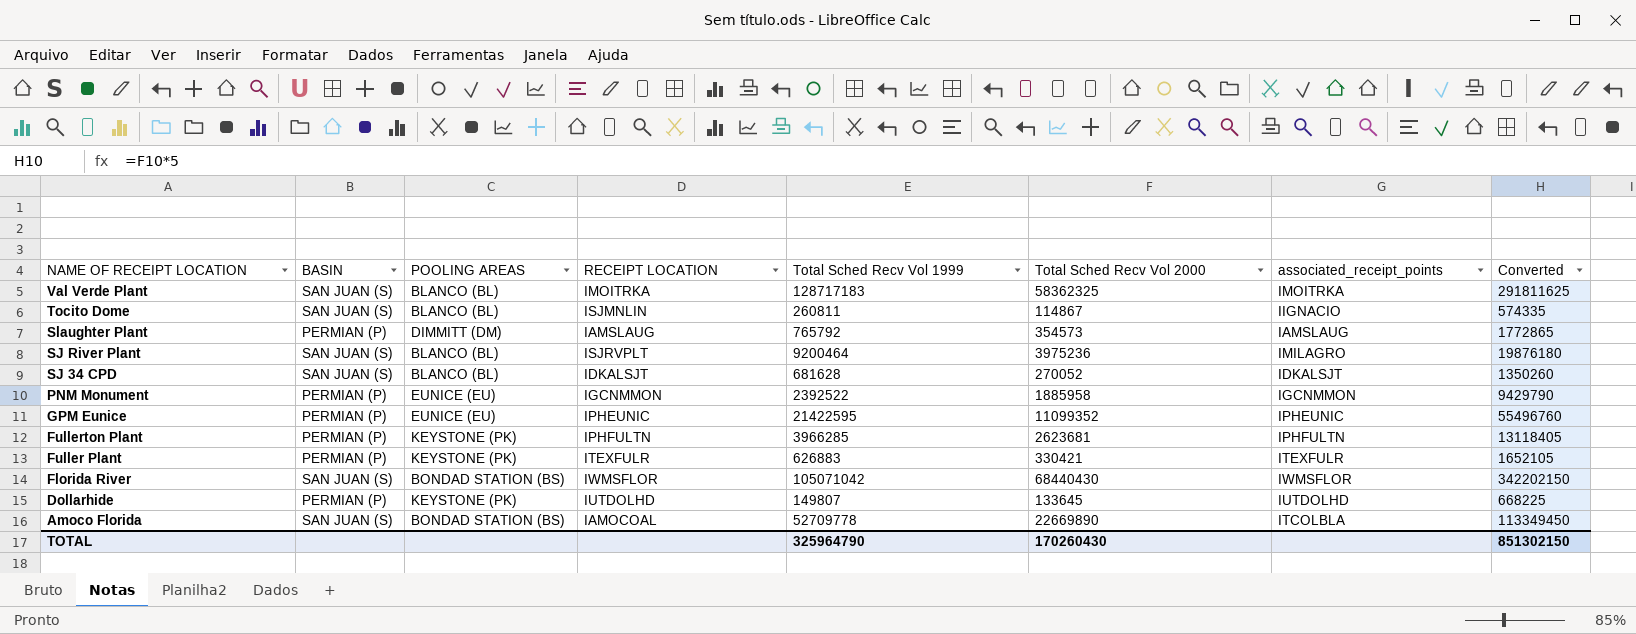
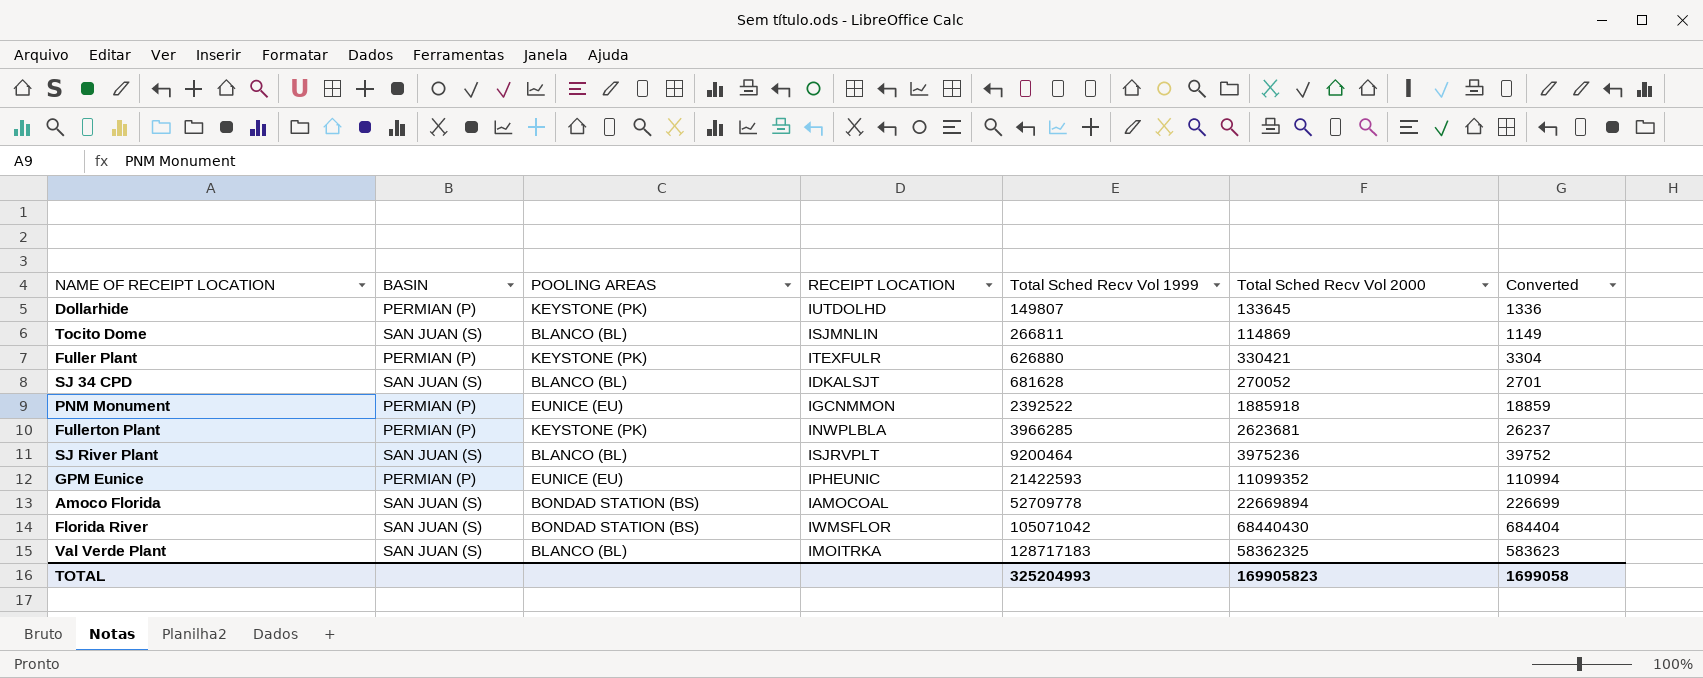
row order: NAME OF RECEIPT LOCATION descending -> Total Sched Recv Vol 1999 ascending
column associated_receipt_points | position: 7 -> none
column Converted | formula: [Total Sched Recv Vol 2000] * 5 -> [Total Sched Recv Vol 2000] * 0.01
row Slaughter Plant: PERMIAN (P) | DIMMITT (DM) | IAMSLAUG | 765792 | 354573 | IAMSLAUG | 1772865 -> none
Tocito Dome | Total Sched Recv Vol 1999: 260811 -> 266811
Tocito Dome | Total Sched Recv Vol 2000: 114867 -> 114869
Fuller Plant | Total Sched Recv Vol 1999: 626883 -> 626880
PNM Monument | Total Sched Recv Vol 2000: 1885958 -> 1885918
Fullerton Plant | RECEIPT LOCATION: IPHFULTN -> INWPLBLA
GPM Eunice | Total Sched Recv Vol 1999: 21422595 -> 21422593
Amoco Florida | Total Sched Recv Vol 2000: 22669890 -> 22669894
TOTAL | Total Sched Recv Vol 1999: 325964790 -> 325204993
TOTAL | Total Sched Recv Vol 2000: 170260430 -> 169905823
TOTAL | Converted: 851302150 -> 1699058

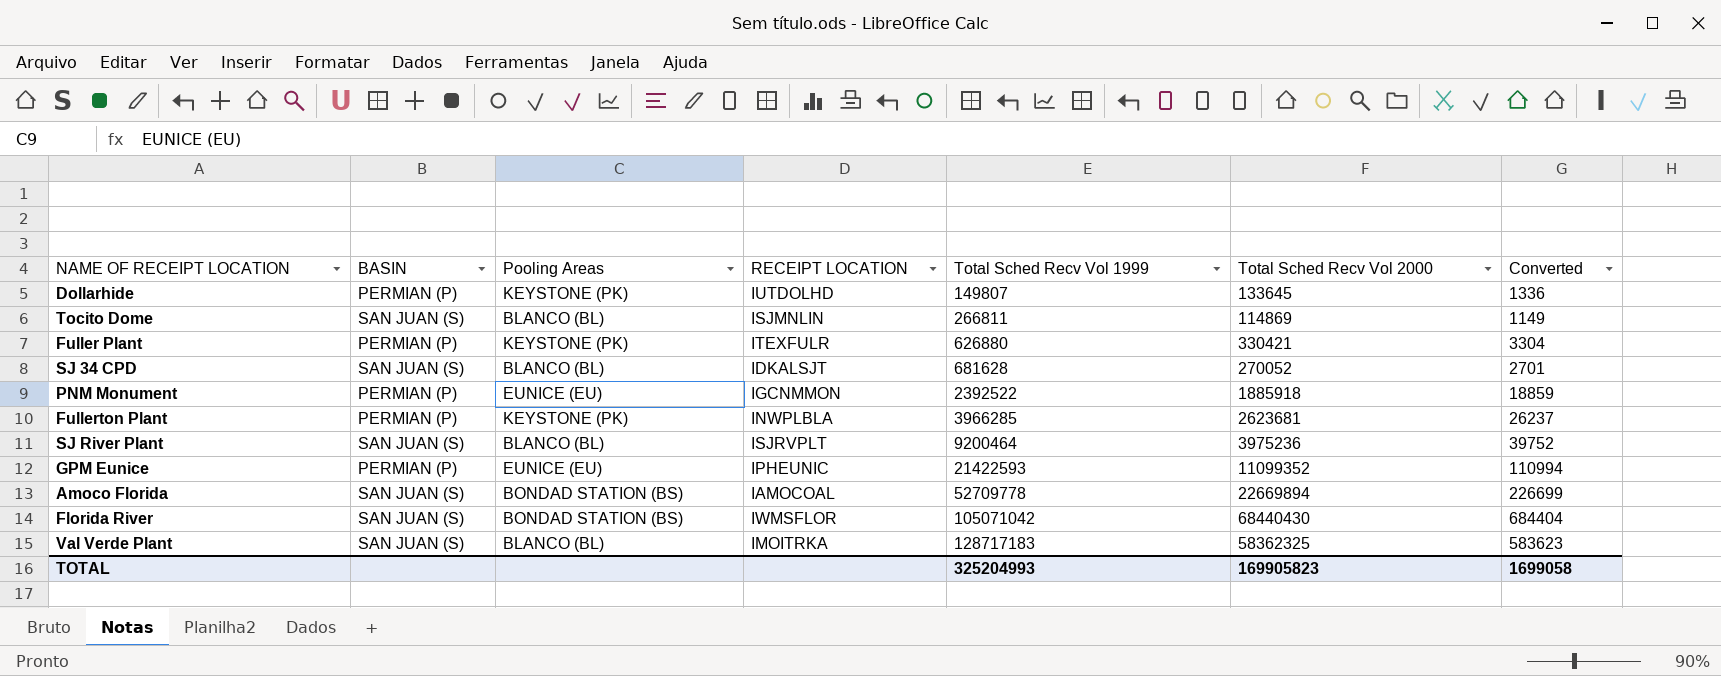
column name: POOLING AREAS -> Pooling Areas

